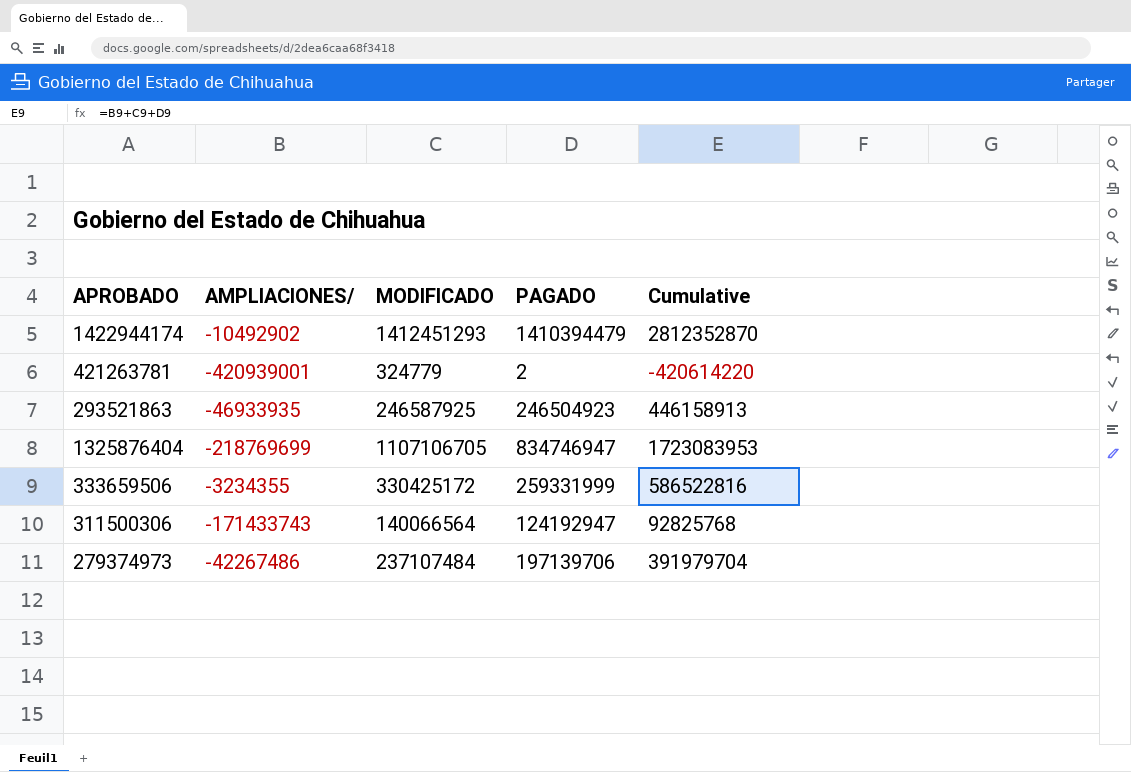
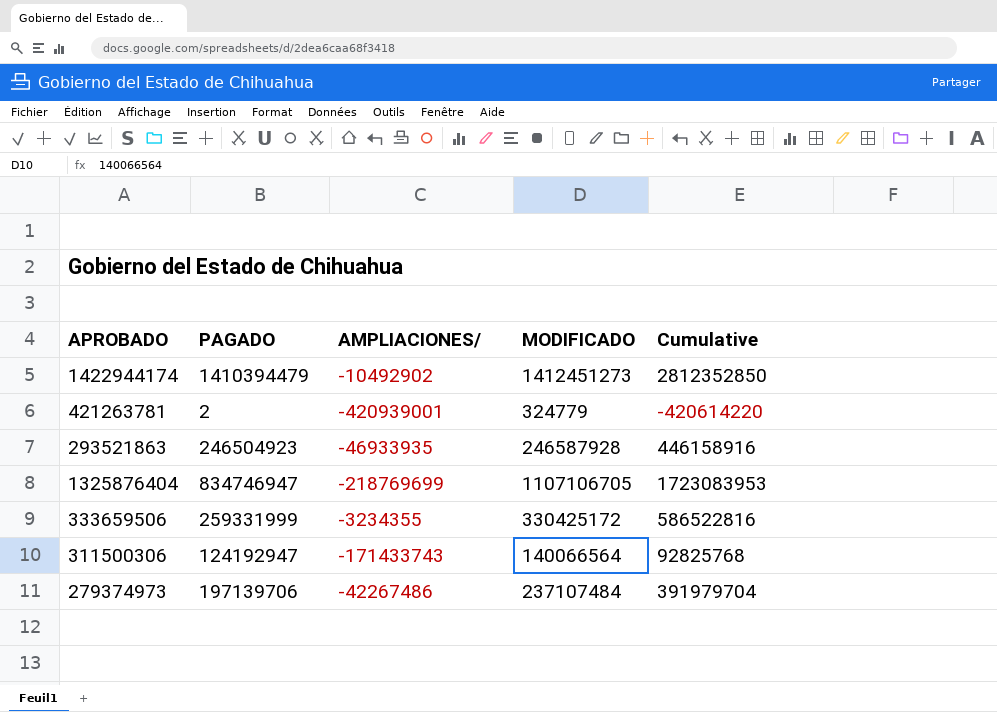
column PAGADO | position: 4 -> 2
1422944174 | MODIFICADO: 1412451293 -> 1412451273
1422944174 | Cumulative: 2812352870 -> 2812352850
293521863 | MODIFICADO: 246587925 -> 246587928
293521863 | Cumulative: 446158913 -> 446158916

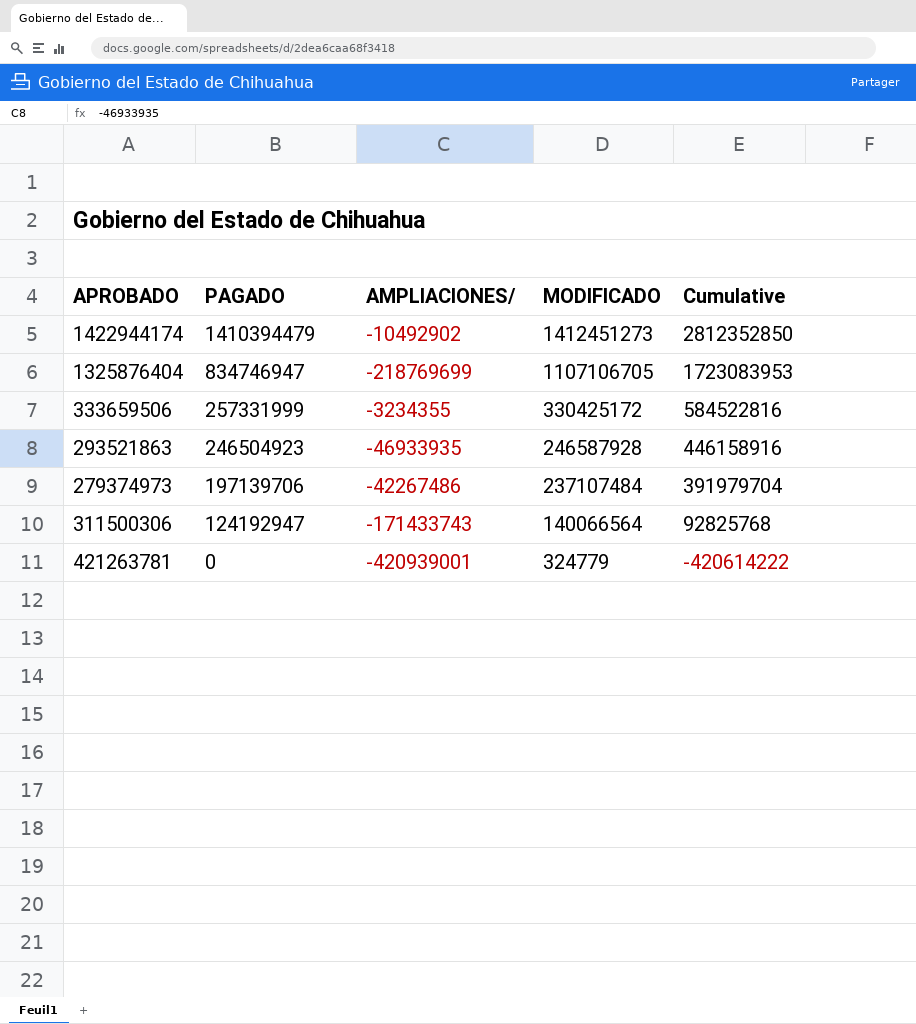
row order: none -> PAGADO descending
333659506 | PAGADO: 259331999 -> 257331999
333659506 | Cumulative: 586522816 -> 584522816
421263781 | PAGADO: 2 -> 0
421263781 | Cumulative: -420614220 -> -420614222

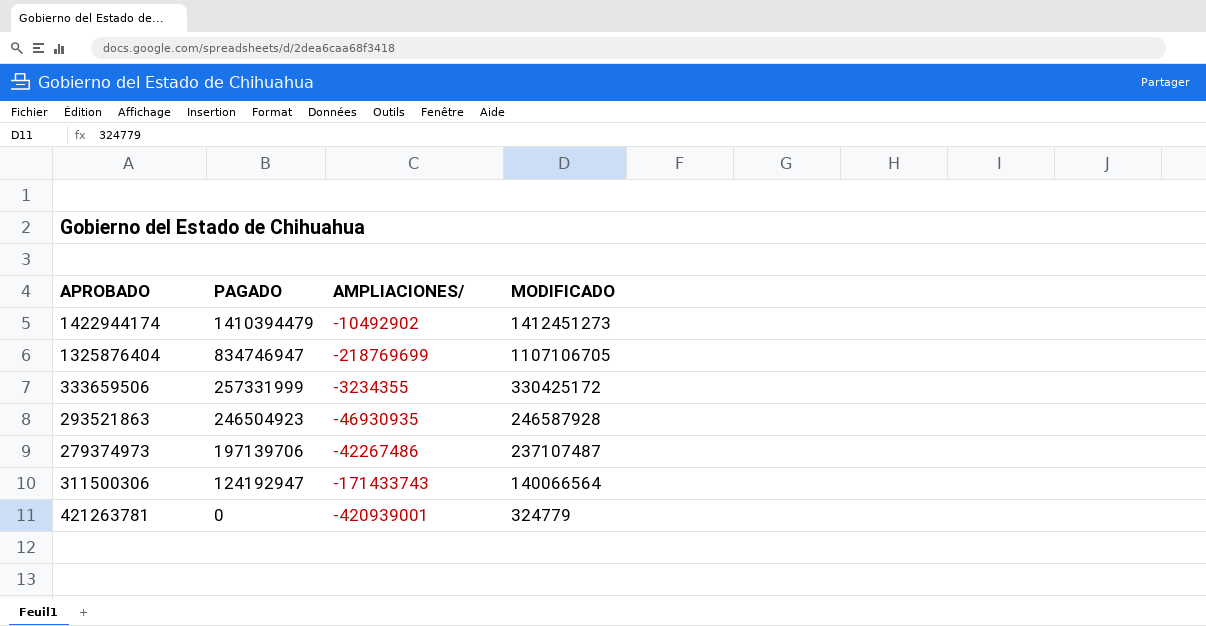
column Cumulative | formula: [PAGADO] + [AMPLIACIONES/] + [MODIFICADO] -> none
293521863 | AMPLIACIONES/: -46933935 -> -46930935
279374973 | MODIFICADO: 237107484 -> 237107487

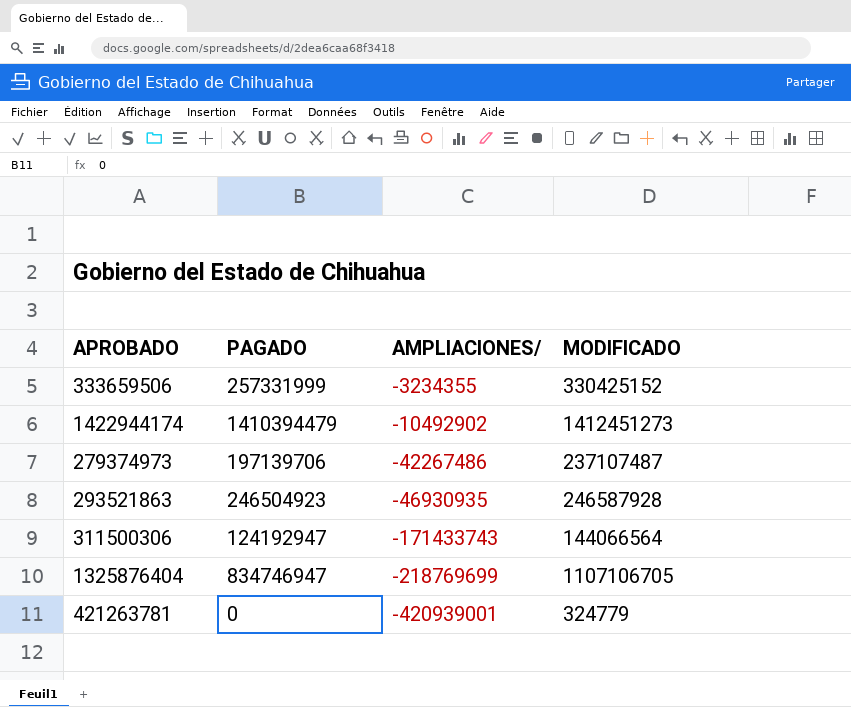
row order: PAGADO descending -> AMPLIACIONES/ descending
333659506 | MODIFICADO: 330425172 -> 330425152
311500306 | MODIFICADO: 140066564 -> 144066564

